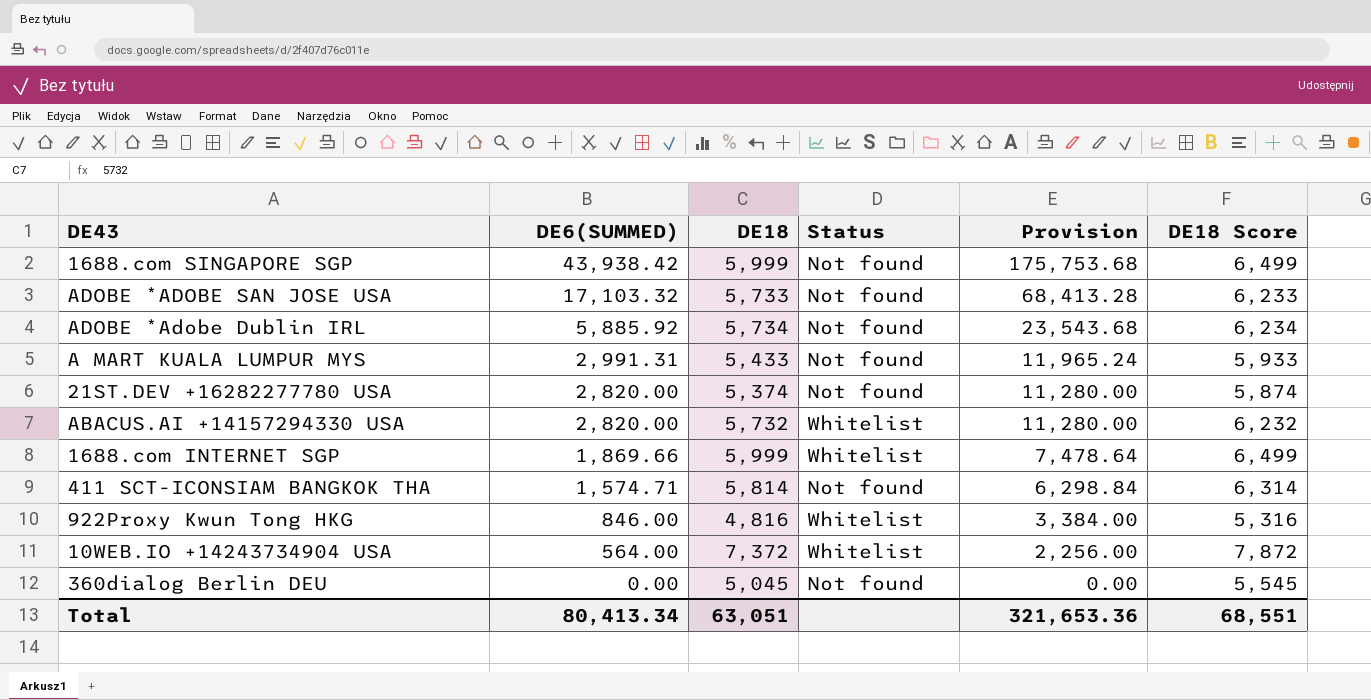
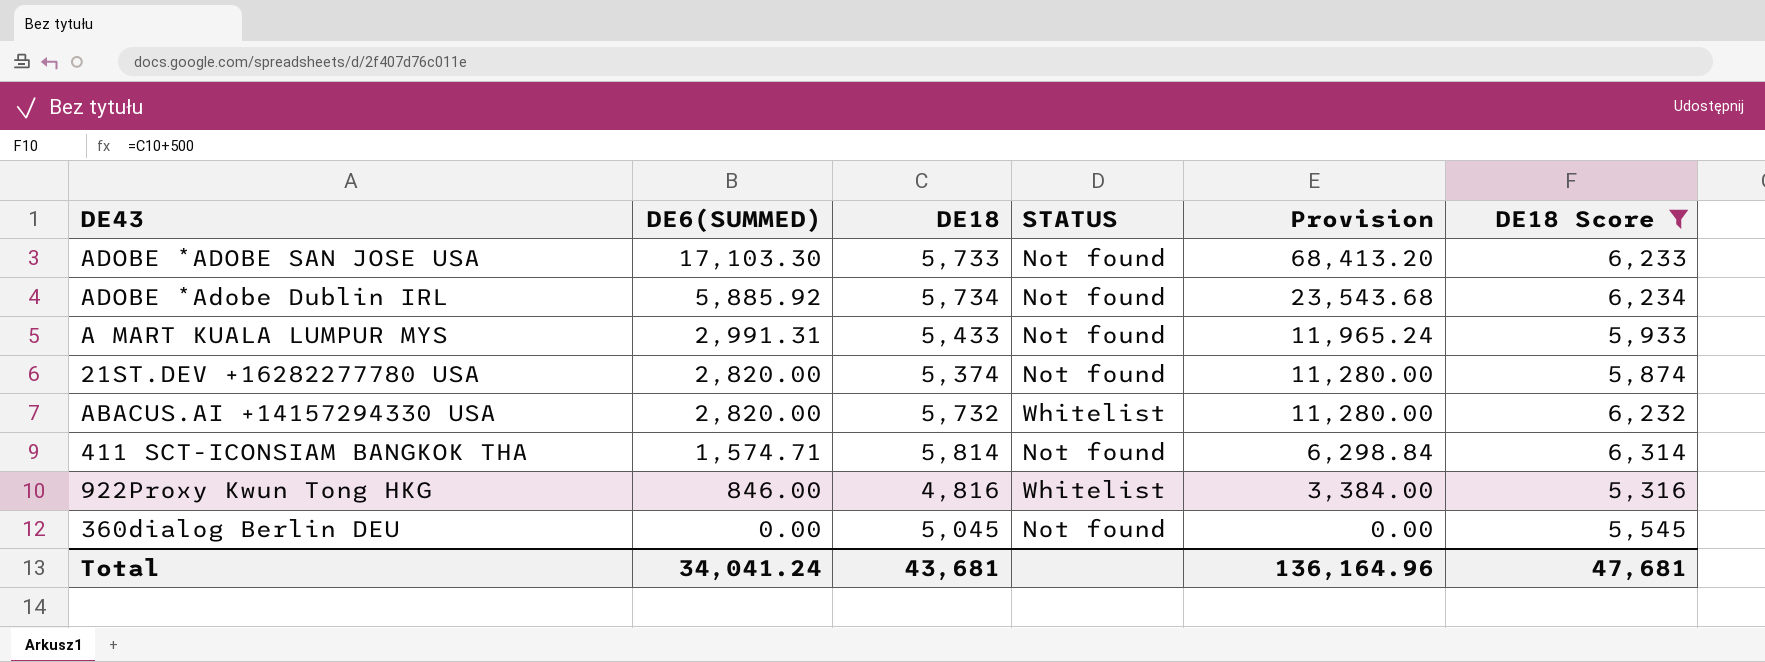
filter: none -> DE18 Score <= 6,314
column name: Status -> STATUS
ADOBE *ADOBE SAN JOSE USA | DE6(SUMMED): 17,103.32 -> 17,103.30
ADOBE *ADOBE SAN JOSE USA | Provision: 68,413.28 -> 68,413.20
Total | DE6(SUMMED): 80,413.34 -> 34,041.24
Total | DE18: 63,051 -> 43,681
Total | Provision: 321,653.36 -> 136,164.96
Total | DE18 Score: 68,551 -> 47,681

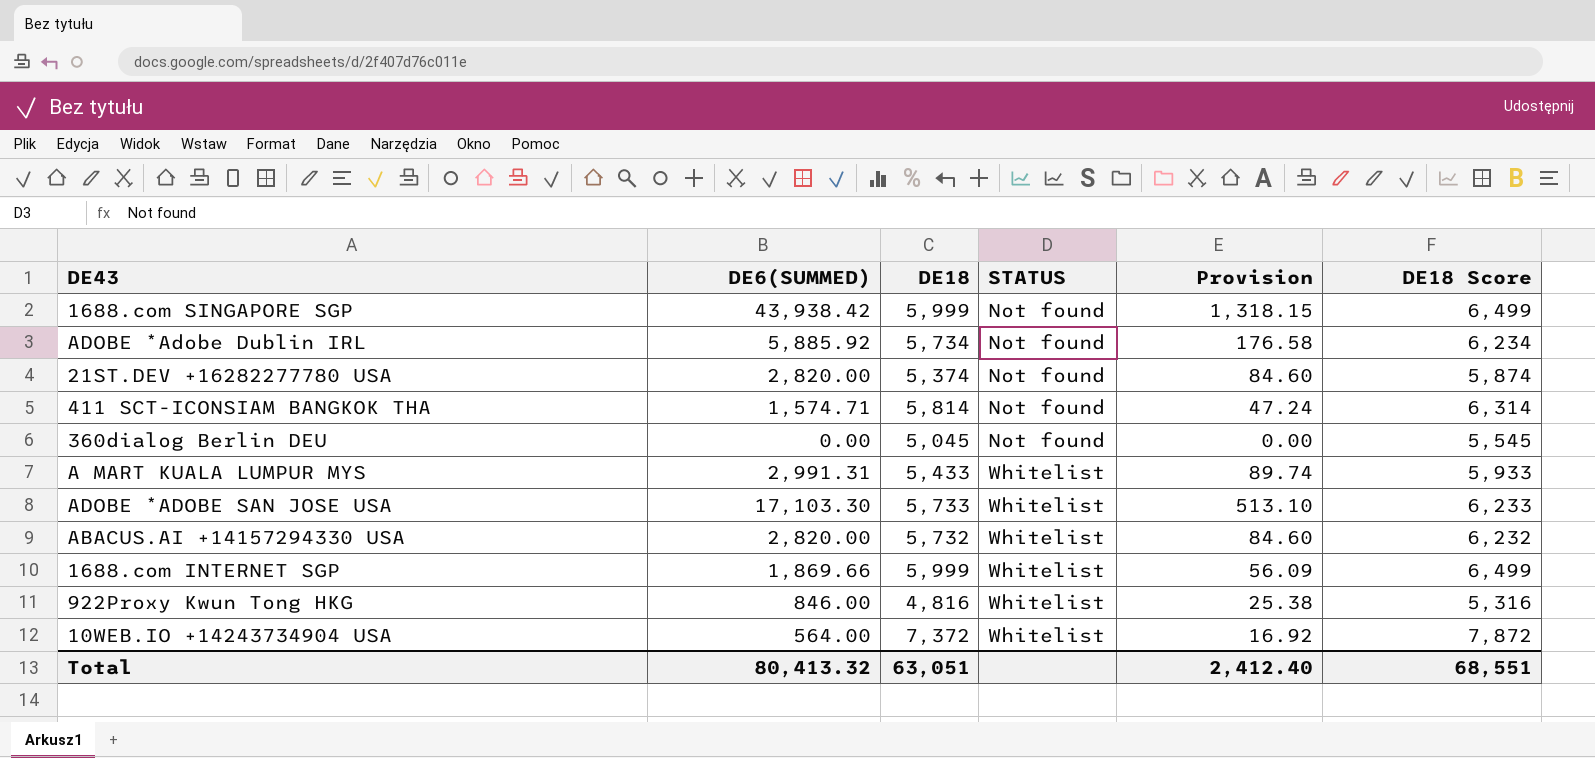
filter: DE18 Score <= 6,314 -> none
row order: DE6(SUMMED) descending -> STATUS ascending
column Provision | formula: [DE6(SUMMED)] * 4 -> [DE6(SUMMED)] * 0.03
A MART KUALA LUMPUR MYS | STATUS: Not found -> Whitelist
ADOBE *ADOBE SAN JOSE USA | STATUS: Not found -> Whitelist
Total | DE6(SUMMED): 34,041.24 -> 80,413.32
Total | DE18: 43,681 -> 63,051
Total | Provision: 136,164.96 -> 2,412.40
Total | DE18 Score: 47,681 -> 68,551

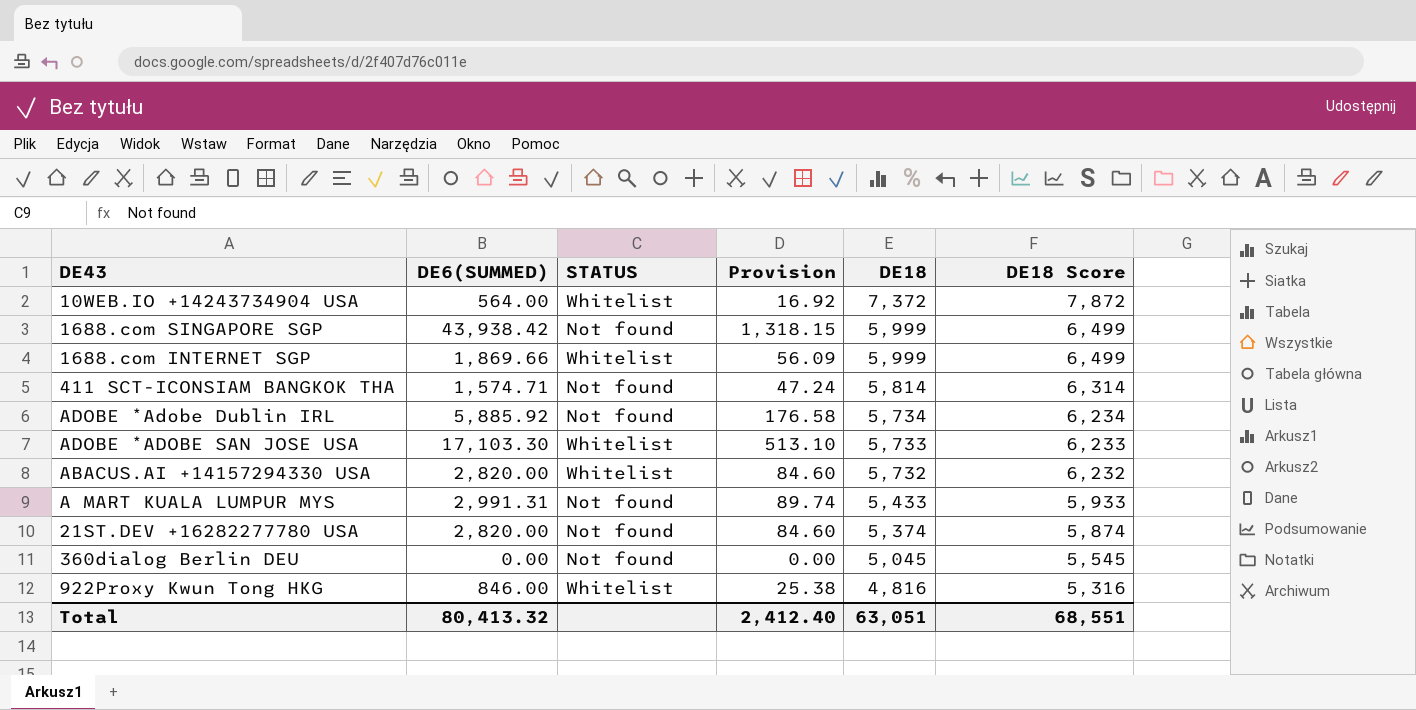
row order: STATUS ascending -> DE18 descending
column DE18 | position: 3 -> 5
A MART KUALA LUMPUR MYS | STATUS: Whitelist -> Not found

